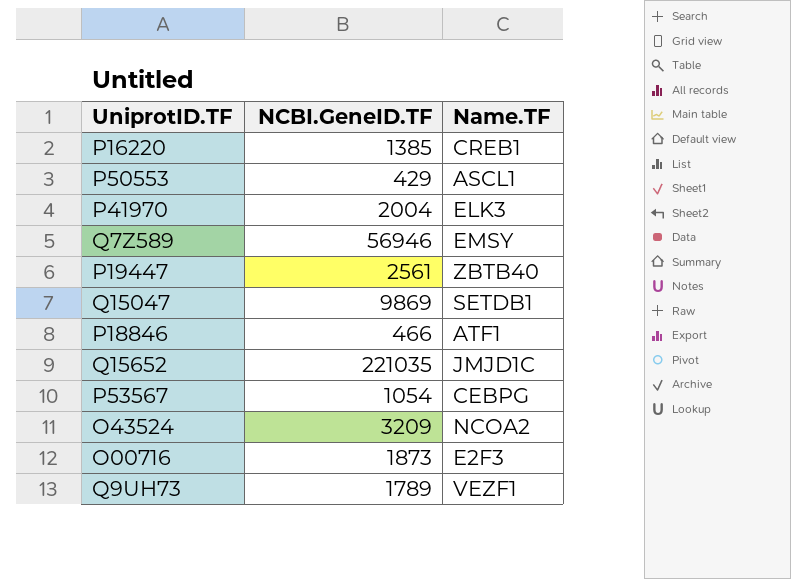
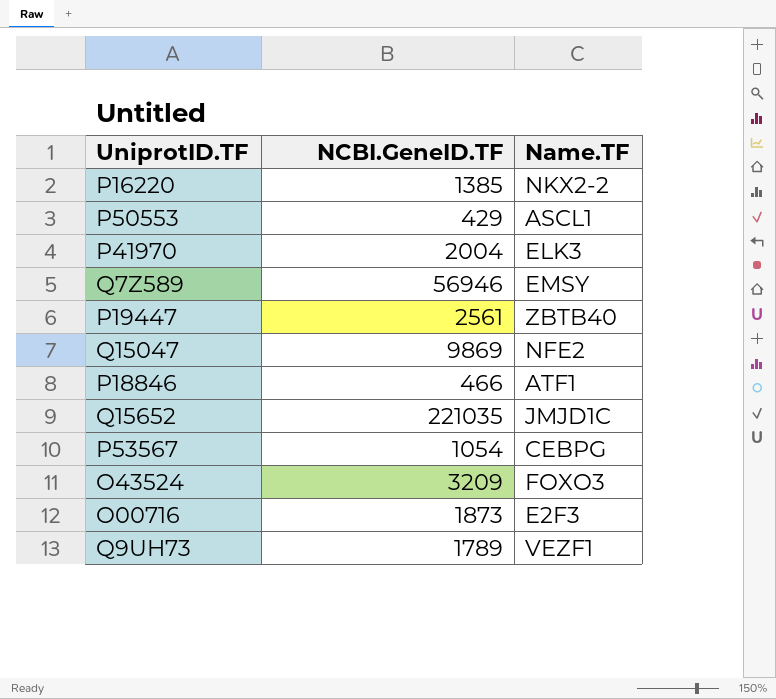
P16220 | Name.TF: CREB1 -> NKX2-2
Q15047 | Name.TF: SETDB1 -> NFE2
O43524 | Name.TF: NCOA2 -> FOXO3

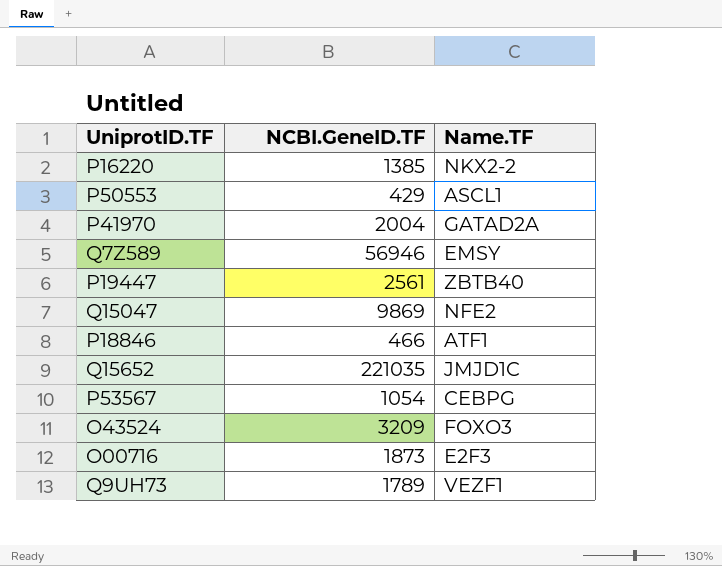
P41970 | Name.TF: ELK3 -> GATAD2A

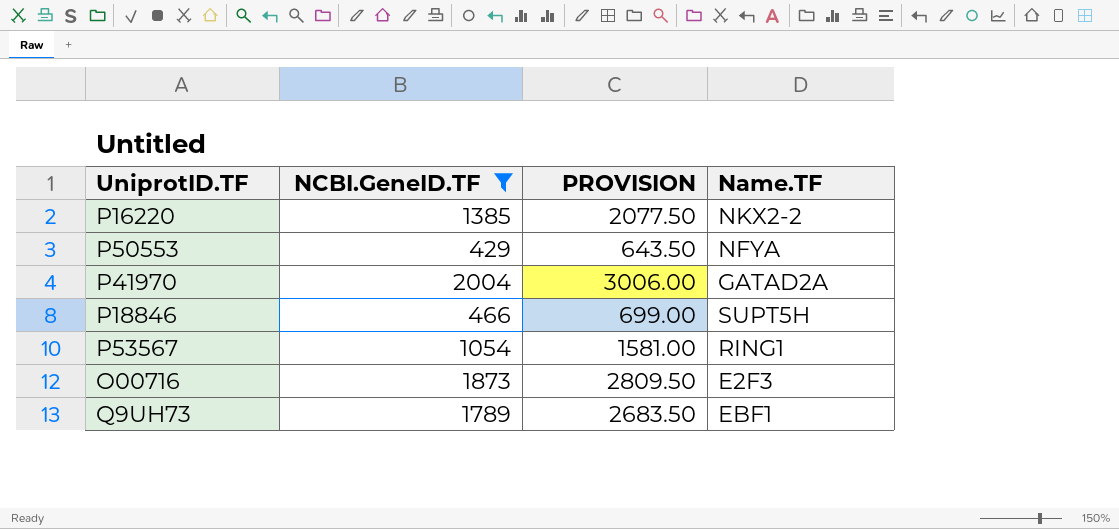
filter: none -> NCBI.GeneID.TF <= 2004
column PROVISION | formula: none -> [NCBI.GeneID.TF] * 1.5
P50553 | Name.TF: ASCL1 -> NFYA
P18846 | Name.TF: ATF1 -> SUPT5H
P53567 | Name.TF: CEBPG -> RING1
Q9UH73 | Name.TF: VEZF1 -> EBF1

